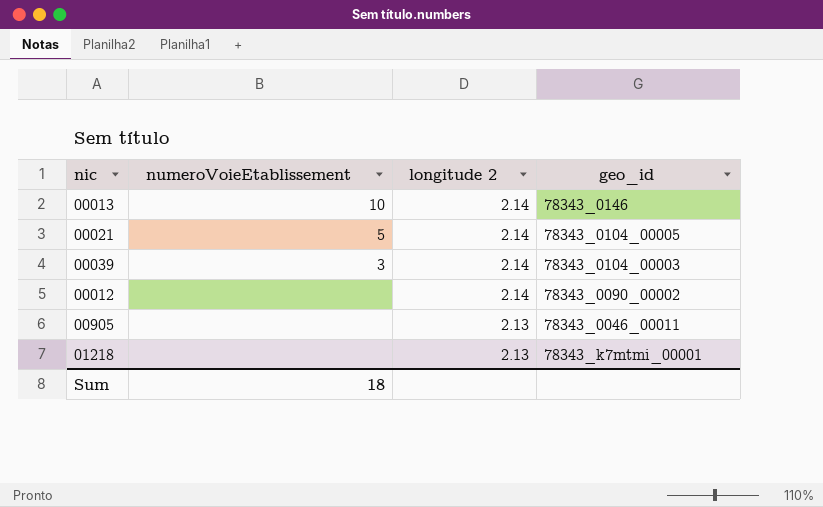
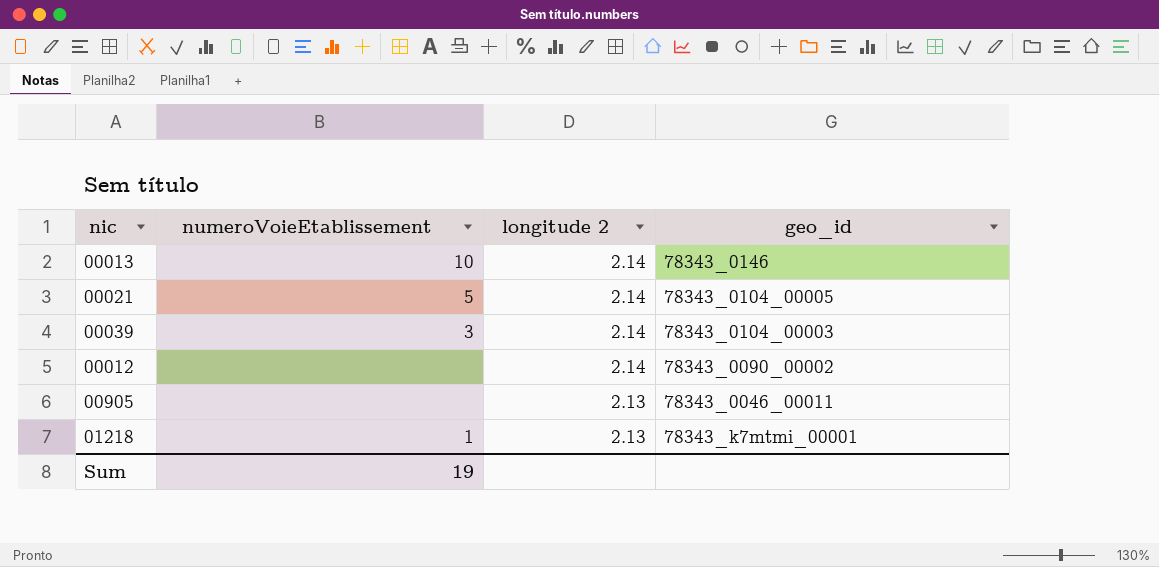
01218 | numeroVoieEtablissement: none -> 1
Sum | numeroVoieEtablissement: 18 -> 19

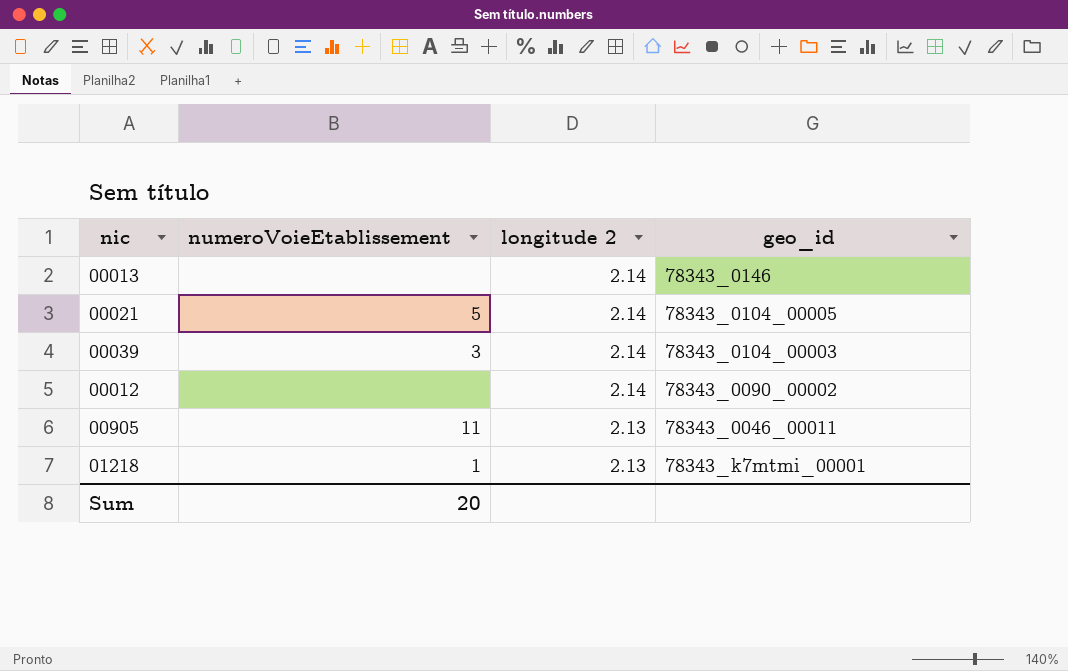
00013 | numeroVoieEtablissement: 10 -> none
00905 | numeroVoieEtablissement: none -> 11
Sum | numeroVoieEtablissement: 19 -> 20

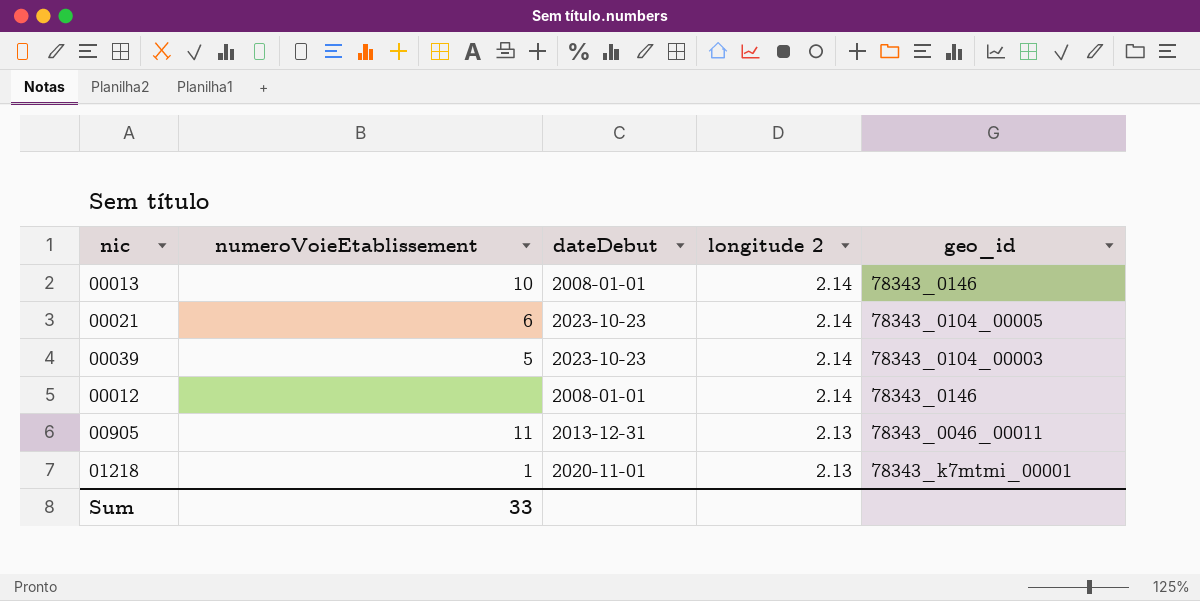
column dateDebut | position: none -> 3
00013 | numeroVoieEtablissement: none -> 10
00021 | numeroVoieEtablissement: 5 -> 6
00039 | numeroVoieEtablissement: 3 -> 5
00012 | geo_id: 78343_0090_00002 -> 78343_0146
Sum | numeroVoieEtablissement: 20 -> 33

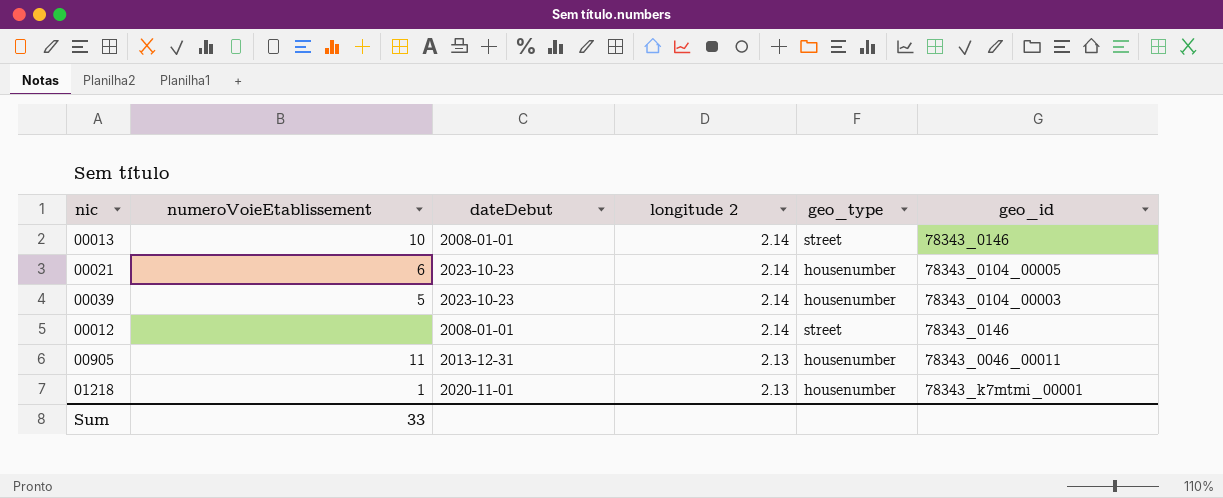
column geo_type | position: none -> 5

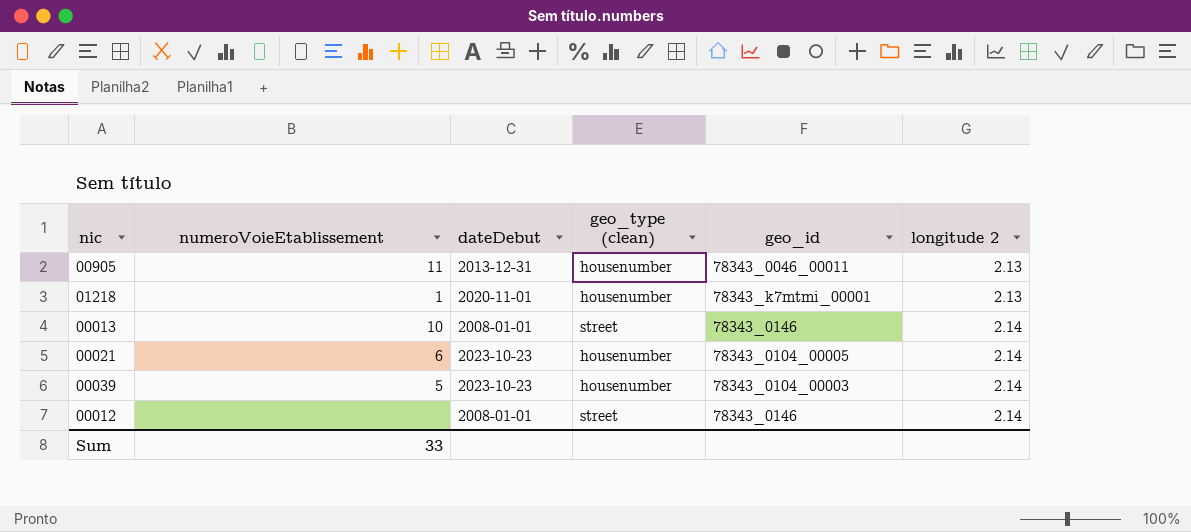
row order: longitude 2 descending -> longitude 2 ascending
column name: geo_type -> geo_type (clean)
column longitude 2 | position: 4 -> 6

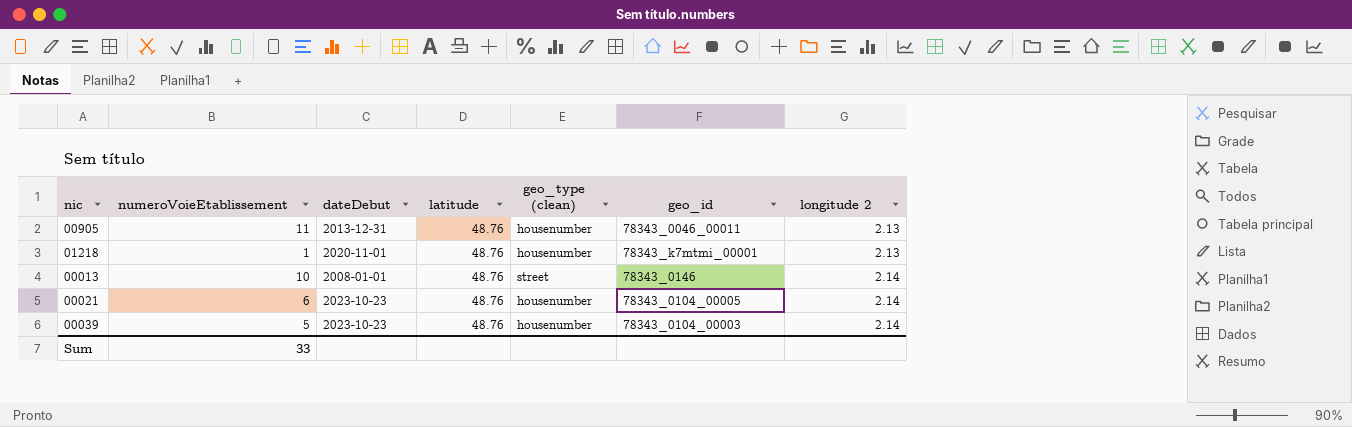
column latitude | position: none -> 4
row 00012: none | 2008-01-01 | street | 78343_0146 | 2.14 -> none

